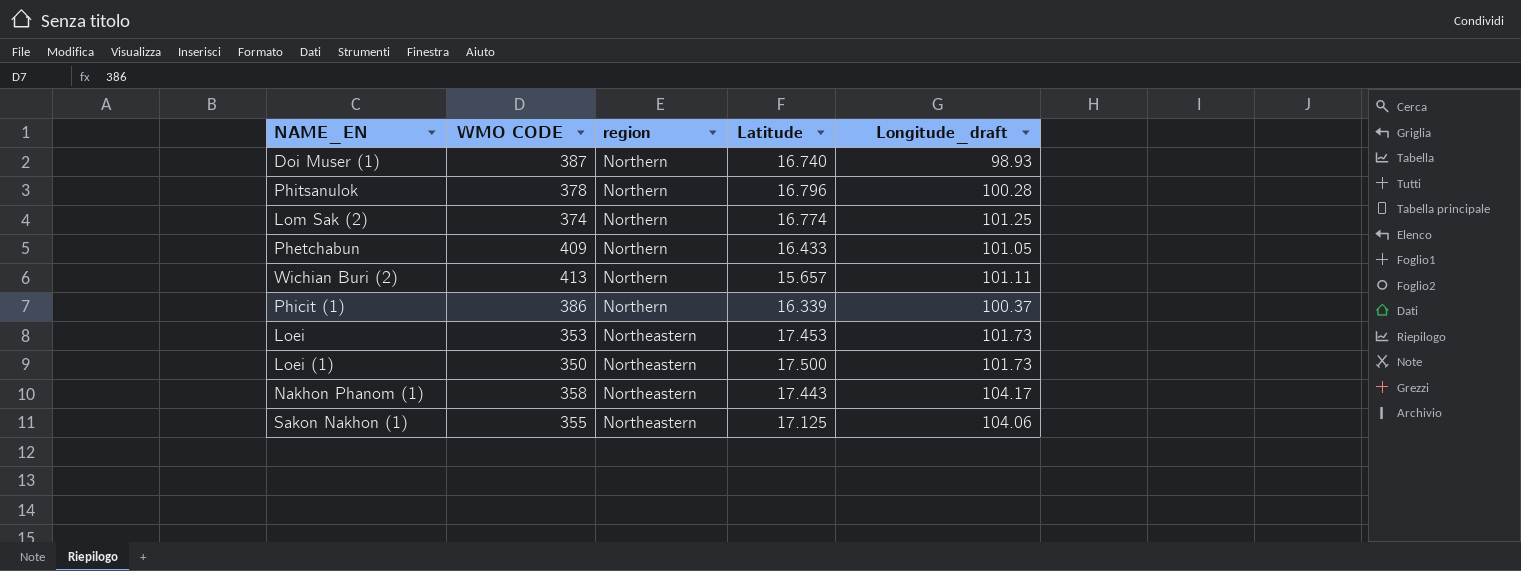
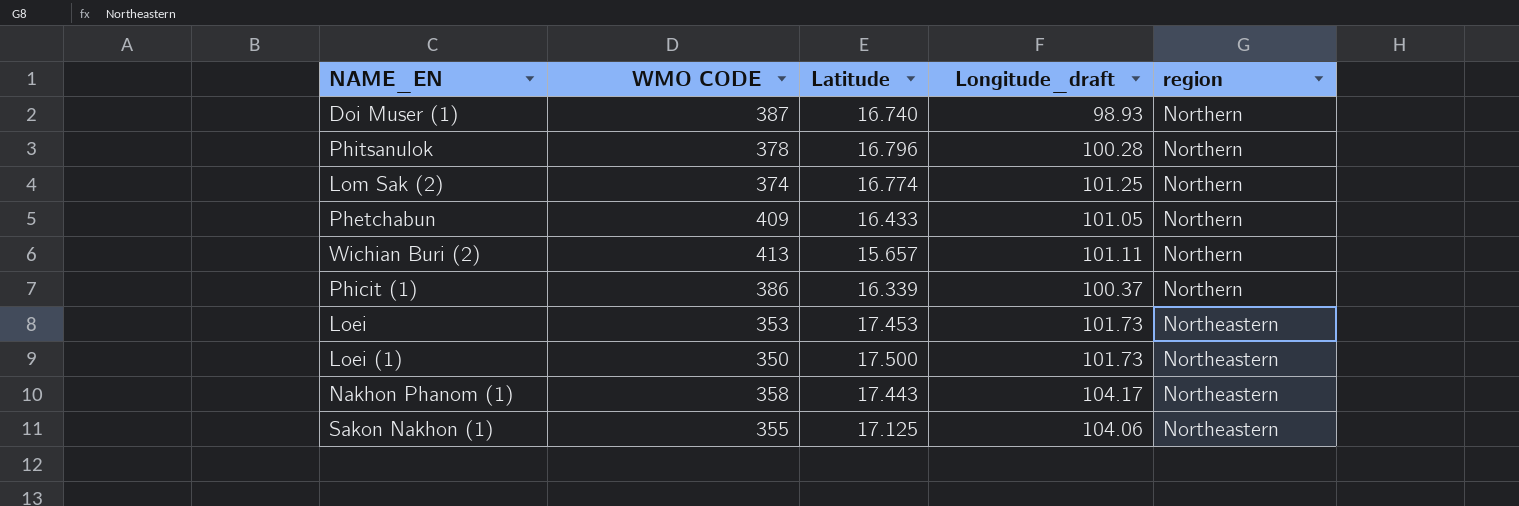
column region | position: 3 -> 5

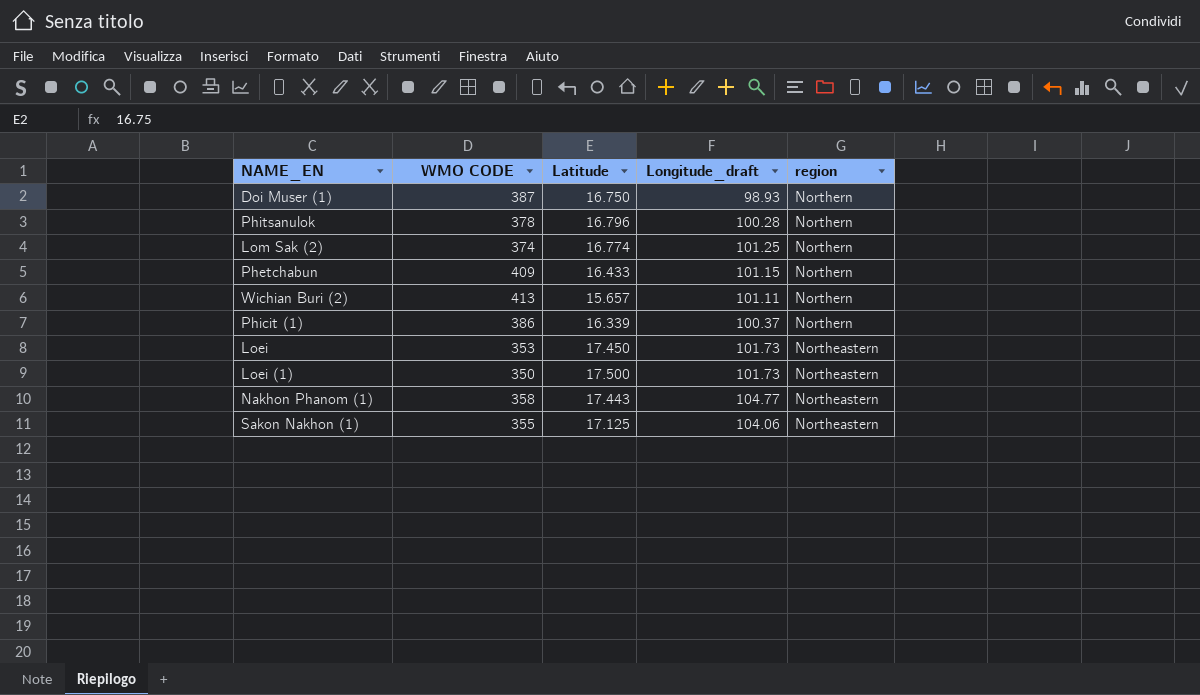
Doi Muser (1) | Latitude: 16.740 -> 16.750
Phetchabun | Longitude_draft: 101.05 -> 101.15
Loei | Latitude: 17.453 -> 17.450
Nakhon Phanom (1) | Longitude_draft: 104.17 -> 104.77

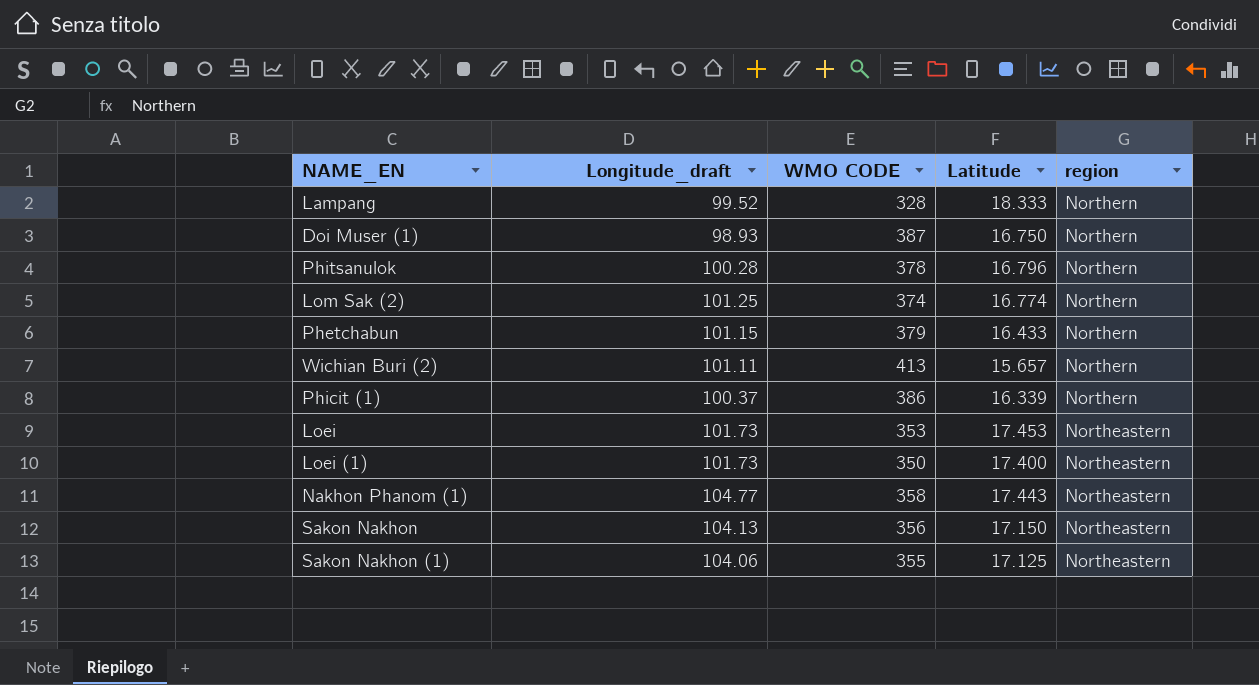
column Longitude_draft | position: 4 -> 2
row Lampang: none -> 99.52 | 328 | 18.333 | Northern
Phetchabun | WMO CODE: 409 -> 379
Loei | Latitude: 17.450 -> 17.453
Loei (1) | Latitude: 17.500 -> 17.400
row Sakon Nakhon: none -> 104.13 | 356 | 17.150 | Northeastern

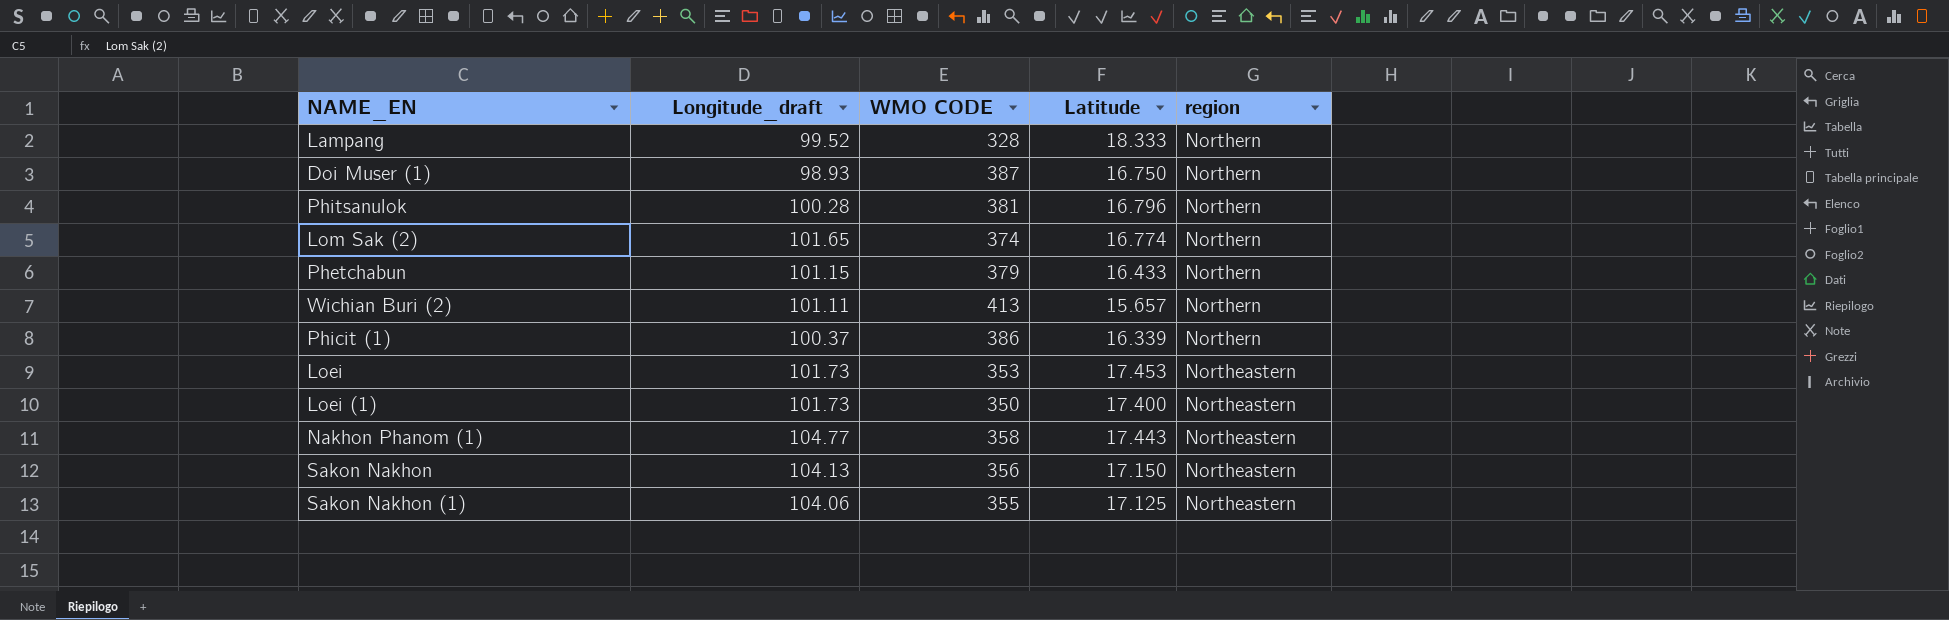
Phitsanulok | WMO CODE: 378 -> 381
Lom Sak (2) | Longitude_draft: 101.25 -> 101.65

